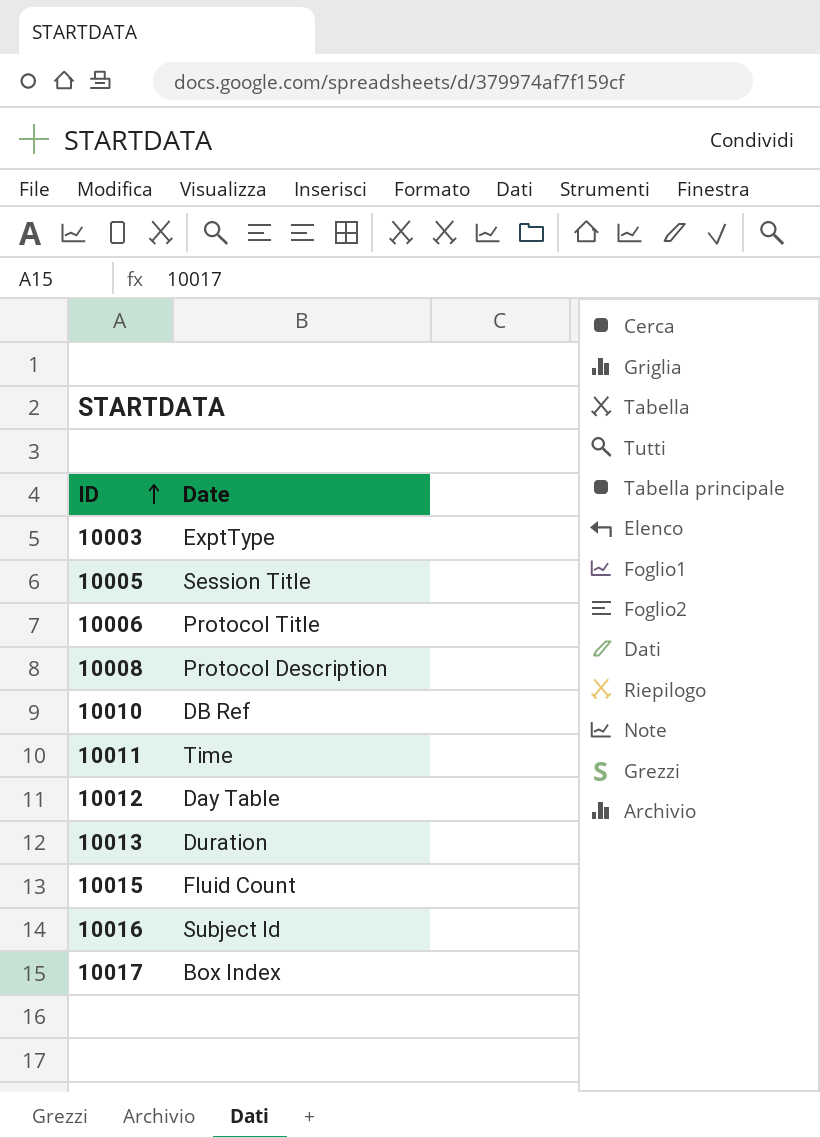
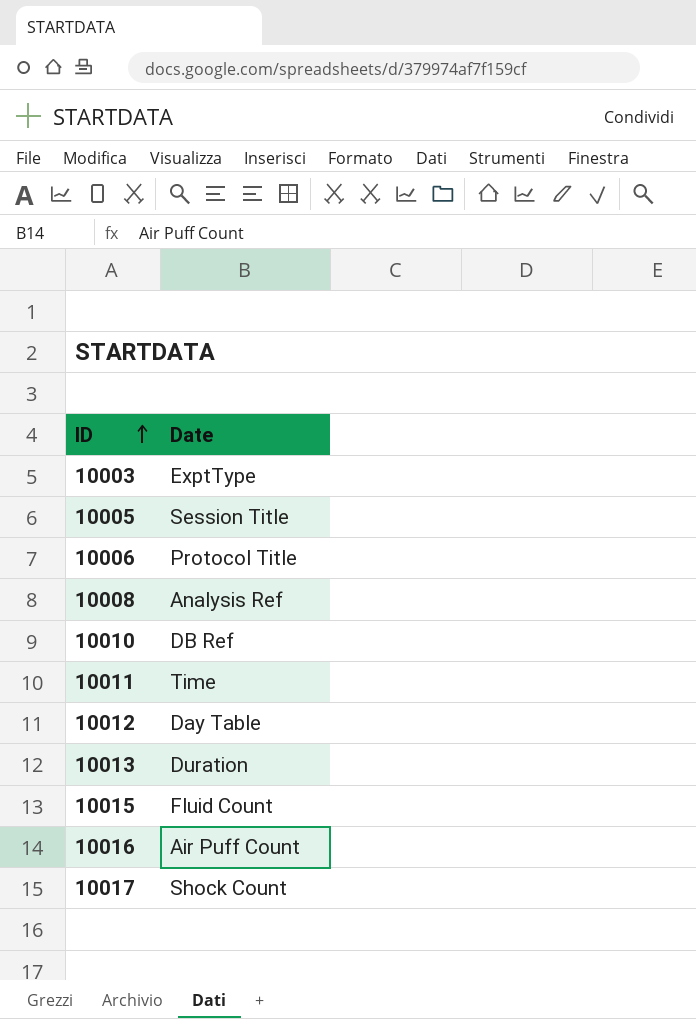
10008 | Date: Protocol Description -> Analysis Ref
10016 | Date: Subject Id -> Air Puff Count
10017 | Date: Box Index -> Shock Count

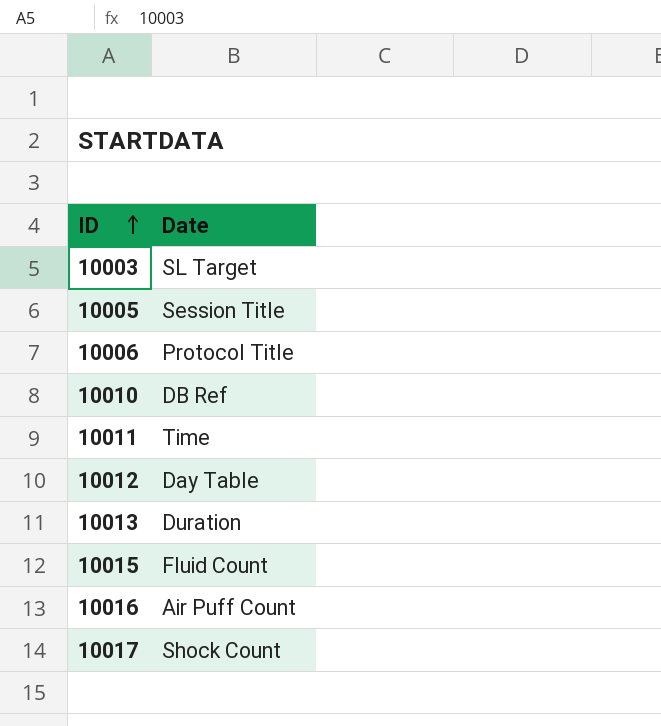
row 10008: Analysis Ref -> none
10003 | Date: ExptType -> SL Target

